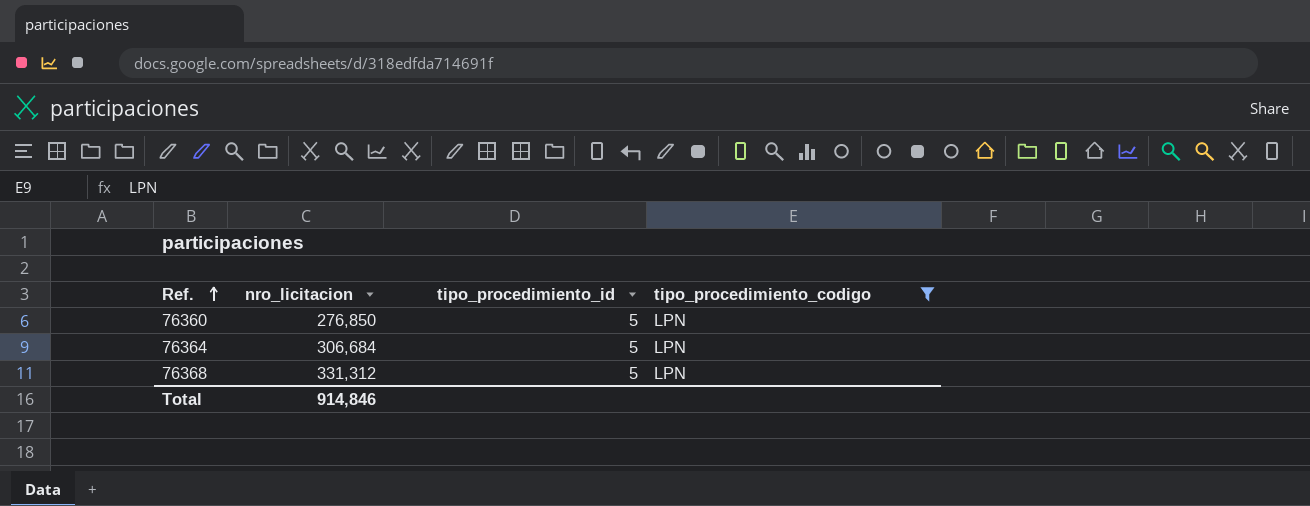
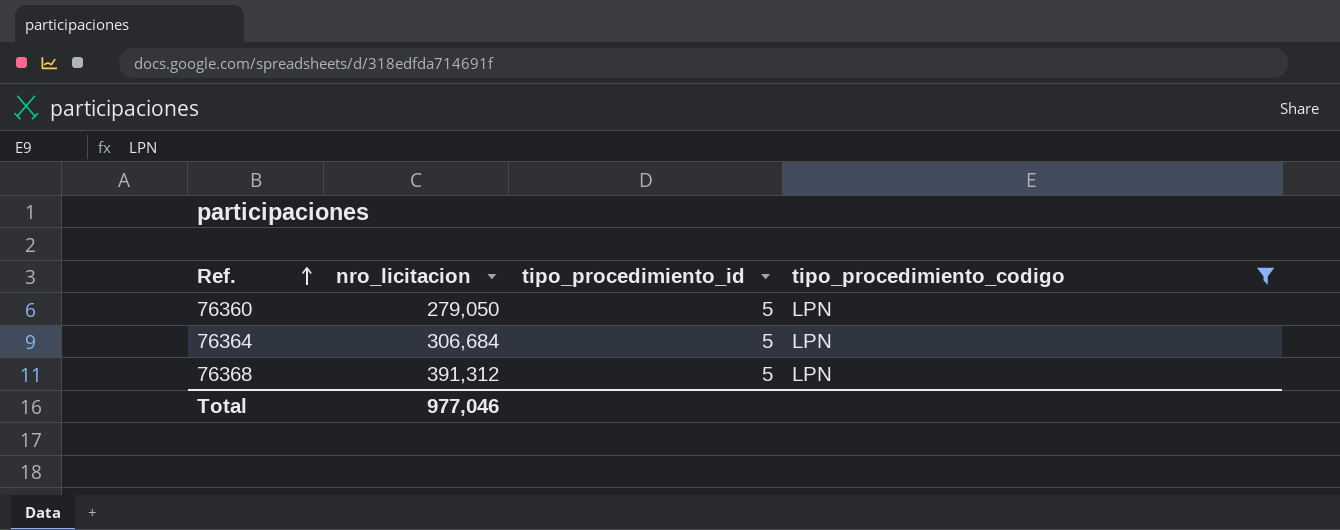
76360 | nro_licitacion: 276,850 -> 279,050
76368 | nro_licitacion: 331,312 -> 391,312
Total | nro_licitacion: 914,846 -> 977,046

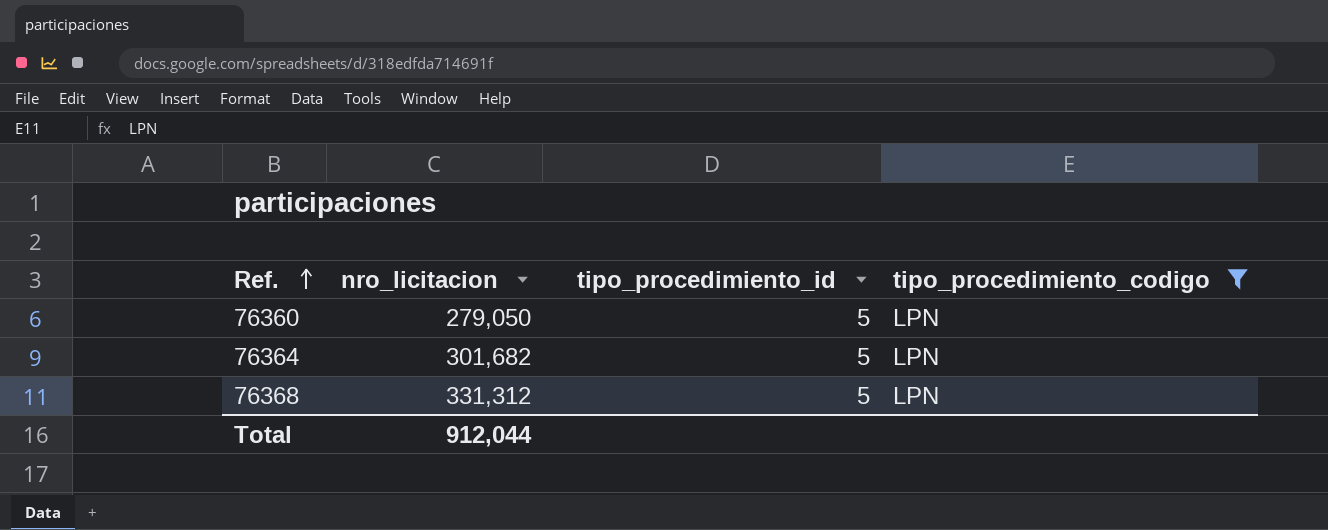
76364 | nro_licitacion: 306,684 -> 301,682
76368 | nro_licitacion: 391,312 -> 331,312
Total | nro_licitacion: 977,046 -> 912,044

